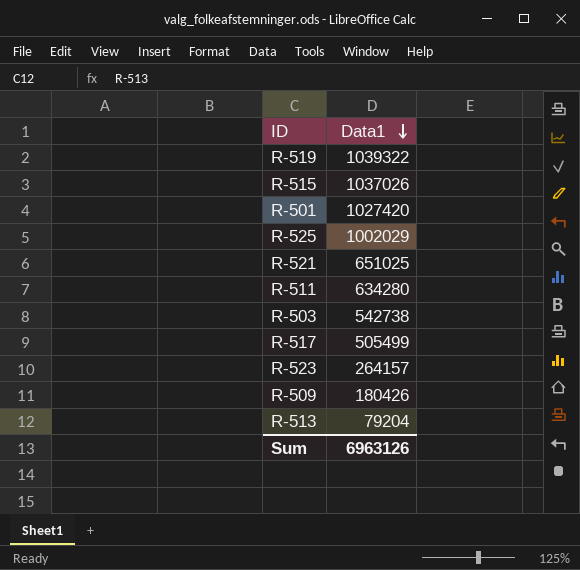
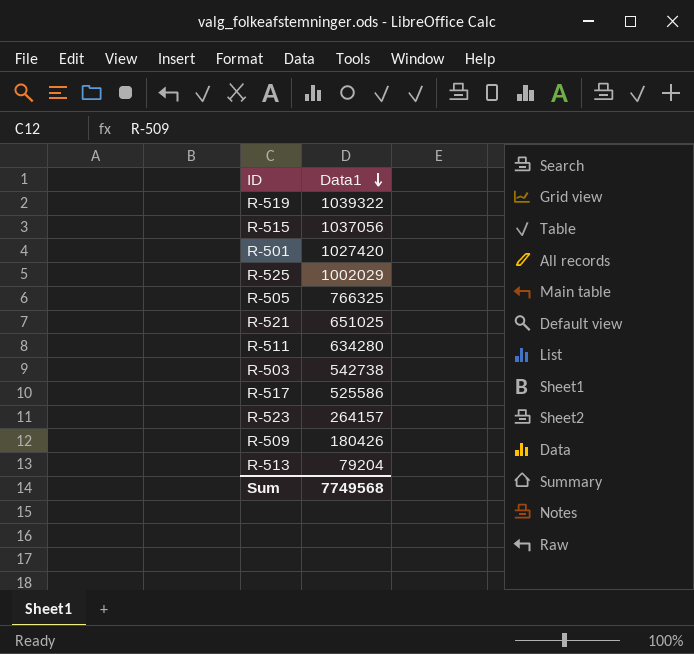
R-515 | Data1: 1037026 -> 1037056
row R-505: none -> 766325
R-517 | Data1: 505499 -> 525586
Sum | Data1: 6963126 -> 7749568

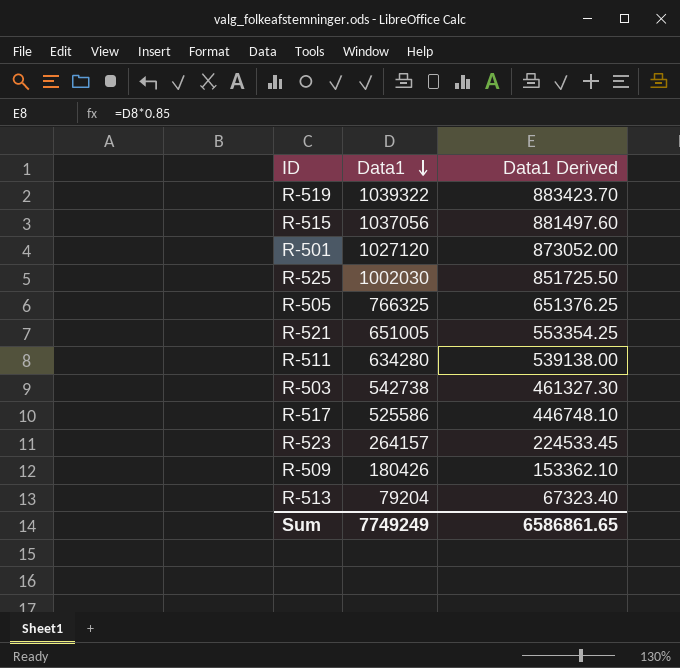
column Data1 Derived | formula: none -> [Data1] * 0.85
R-501 | Data1: 1027420 -> 1027120
R-525 | Data1: 1002029 -> 1002030
R-521 | Data1: 651025 -> 651005
Sum | Data1: 7749568 -> 7749249

